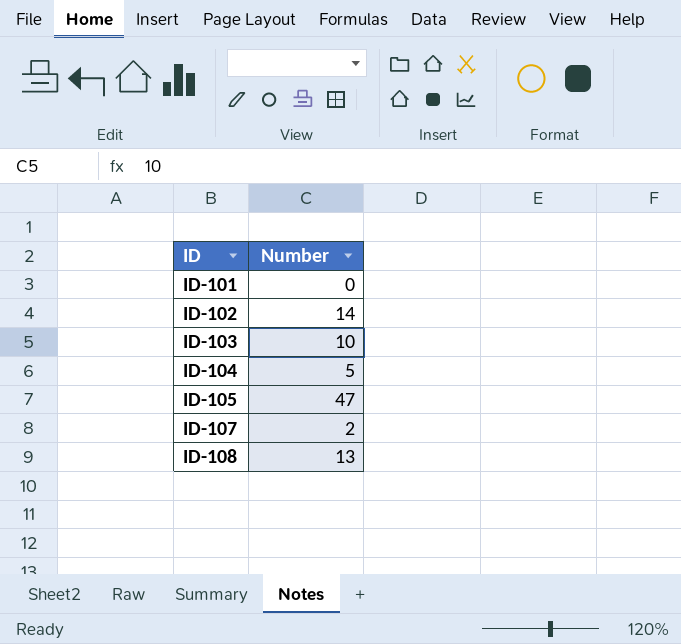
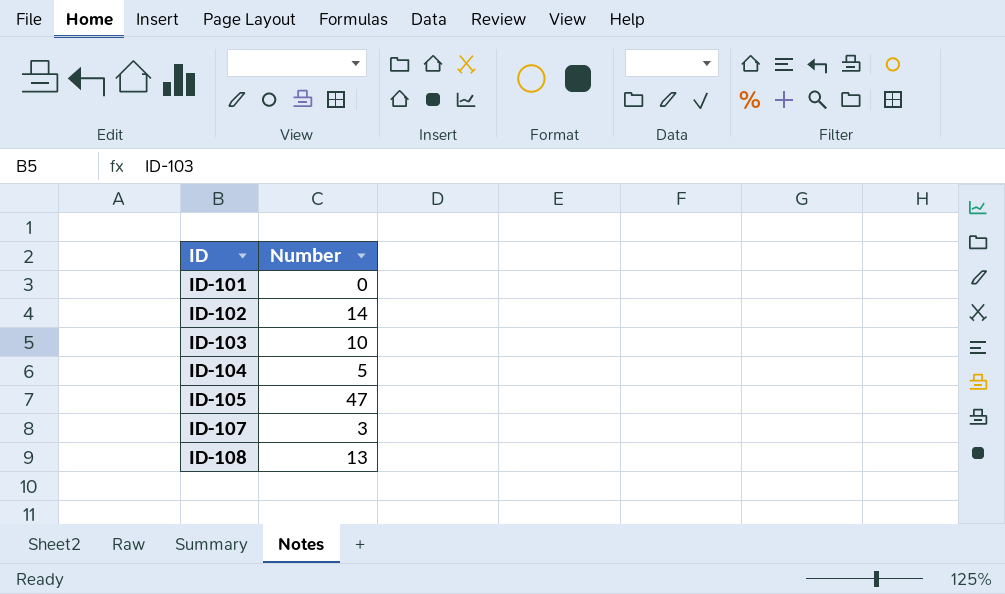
ID-107 | Number: 2 -> 3

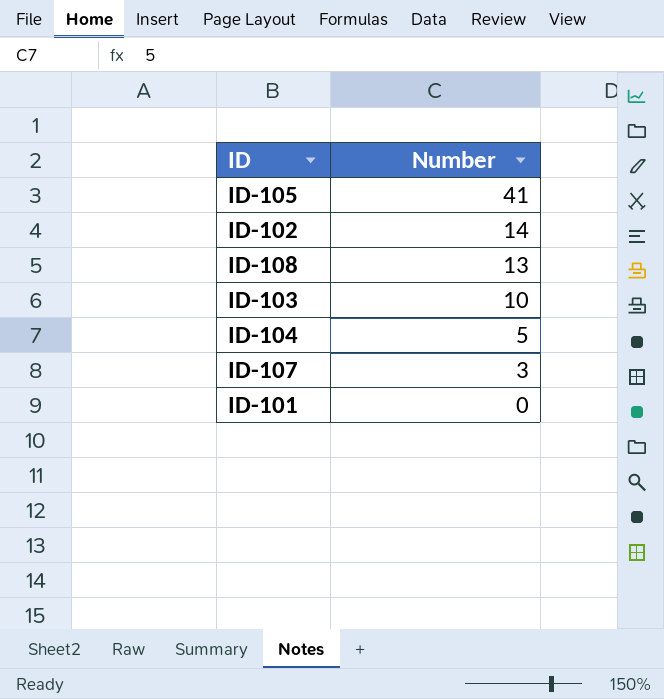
row order: ID ascending -> Number descending
ID-105 | Number: 47 -> 41

